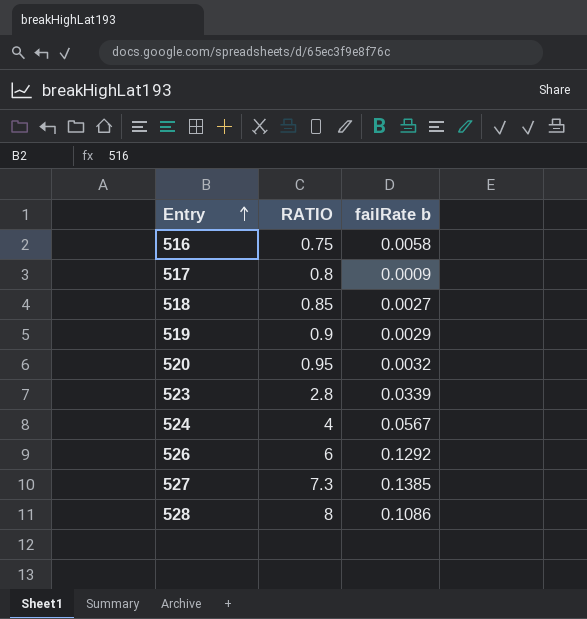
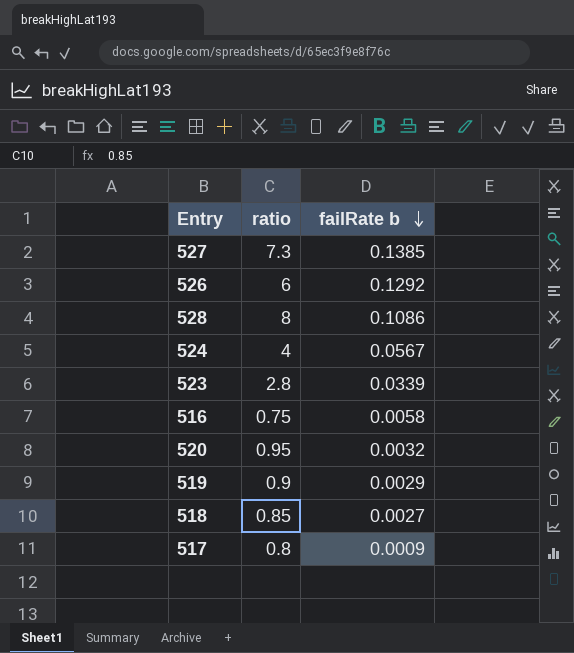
row order: Entry ascending -> failRate b descending
column name: RATIO -> ratio

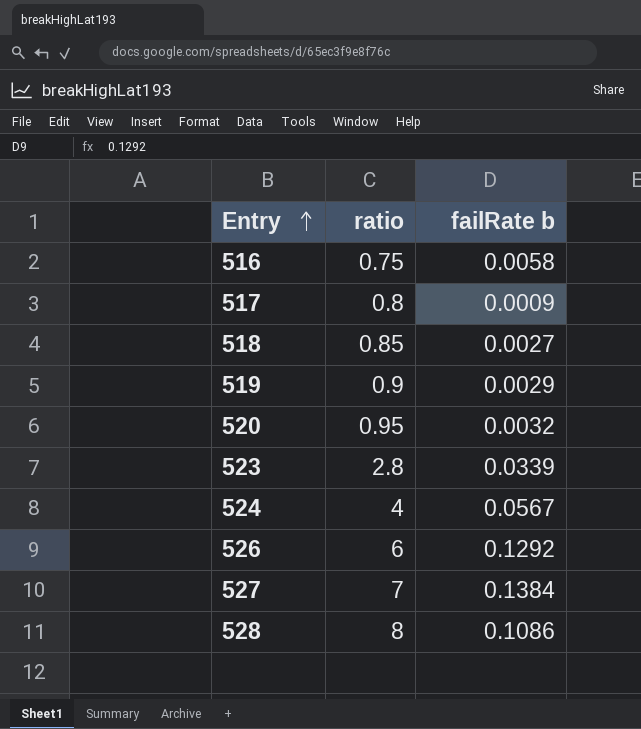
row order: failRate b descending -> Entry ascending
527 | ratio: 7.3 -> 7
527 | failRate b: 0.1385 -> 0.1384

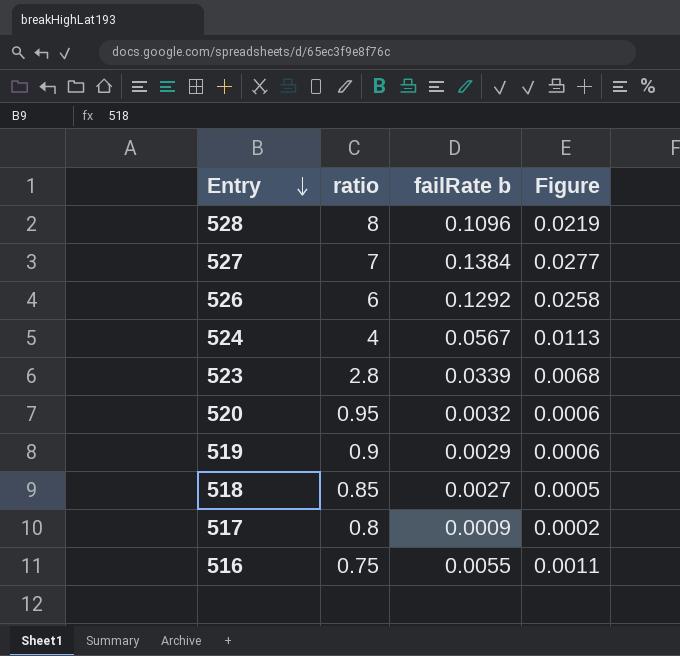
row order: Entry ascending -> Entry descending
column Figure | formula: none -> [failRate b] * 0.2
528 | failRate b: 0.1086 -> 0.1096
516 | failRate b: 0.0058 -> 0.0055

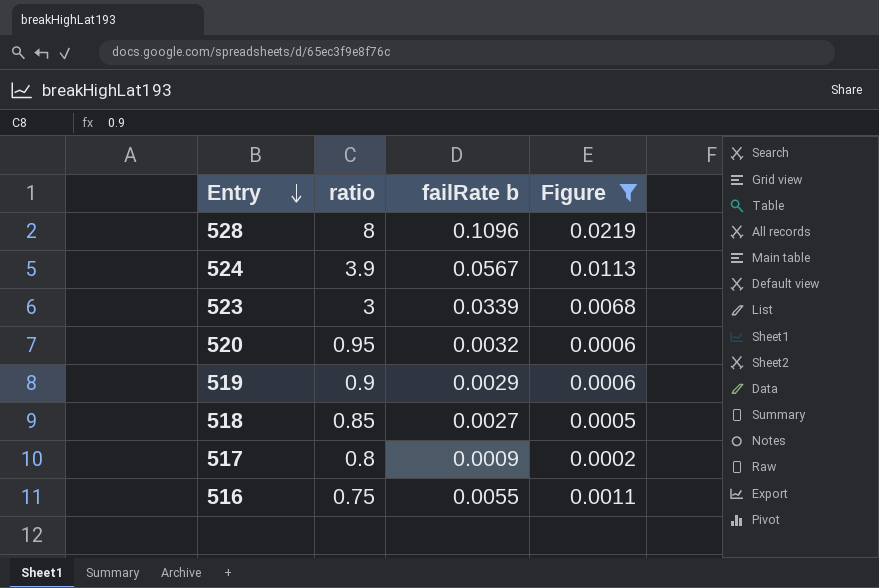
filter: none -> Figure <= 0.0219
524 | ratio: 4 -> 3.9
523 | ratio: 2.8 -> 3

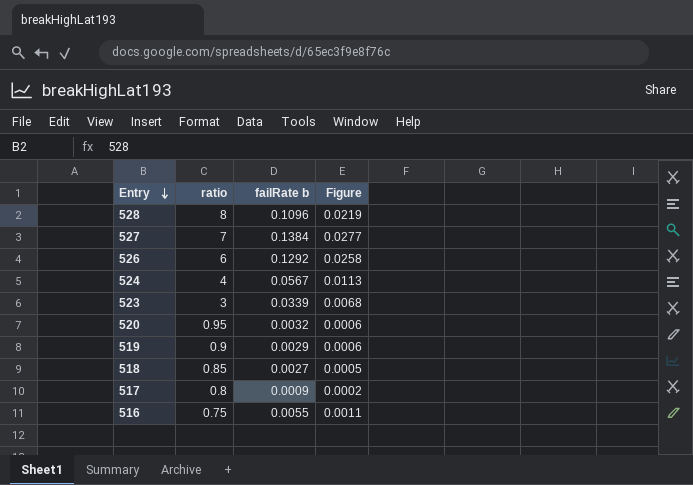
filter: Figure <= 0.0219 -> none
524 | ratio: 3.9 -> 4

